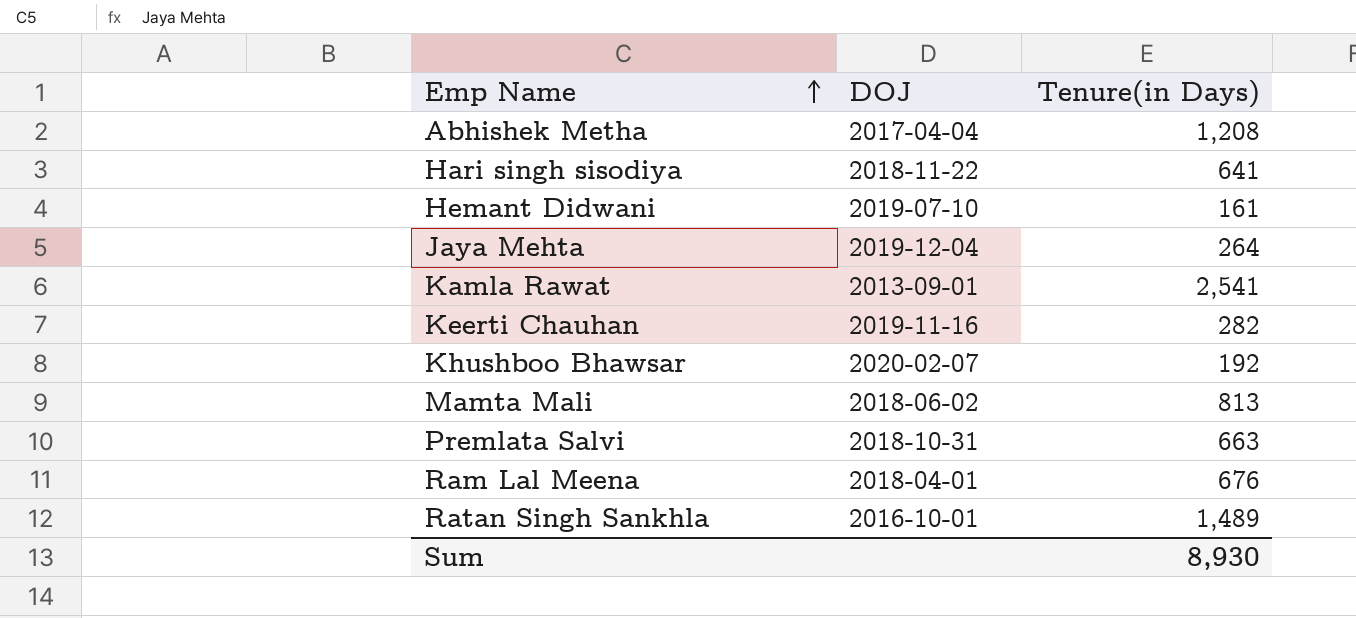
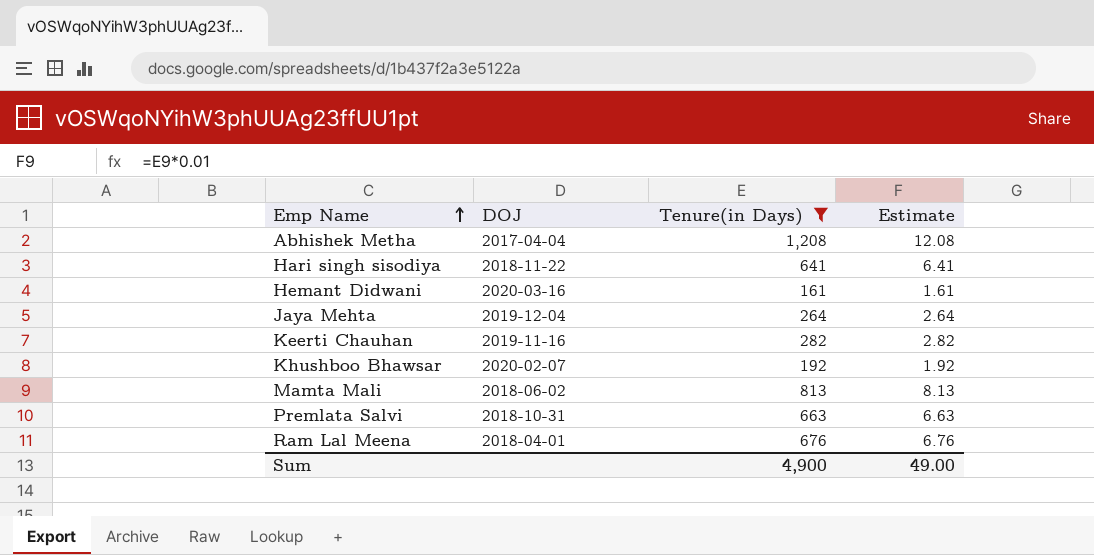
filter: none -> Tenure(in Days) <= 1,208
column Estimate | formula: none -> [Tenure(in Days)] * 0.01
Hemant Didwani | DOJ: 2019-07-10 -> 2020-03-16
Sum | Tenure(in Days): 8,930 -> 4,900

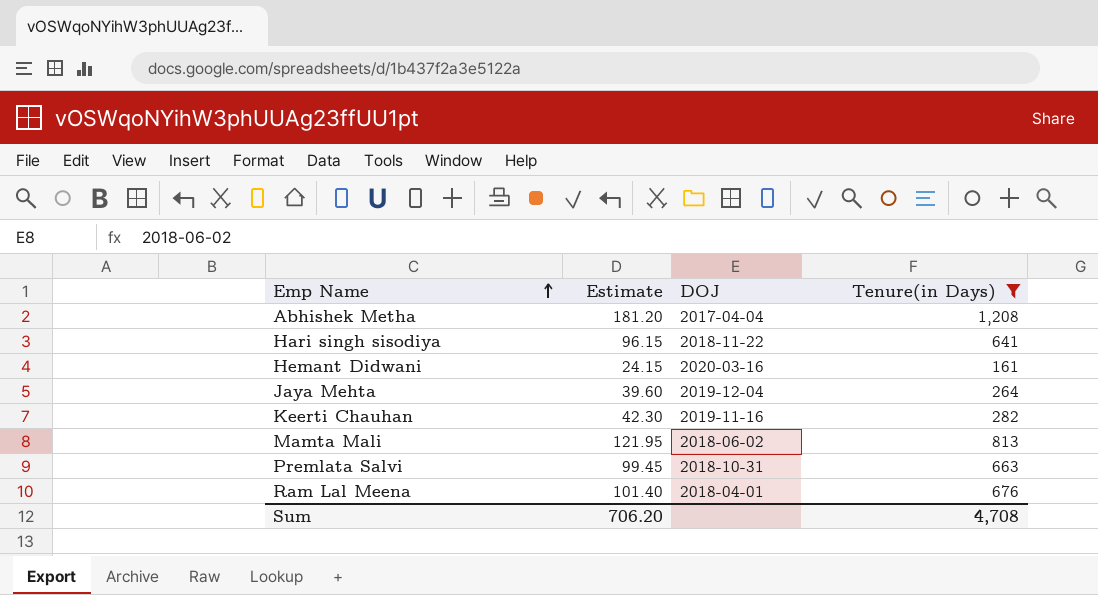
column Estimate | formula: [Tenure(in Days)] * 0.01 -> [Tenure(in Days)] * 0.15
column Estimate | position: 4 -> 2
row Khushboo Bhawsar: 2020-02-07 | 192 | 1.92 -> none
Sum | Estimate: 49.00 -> 706.20
Sum | Tenure(in Days): 4,900 -> 4,708

